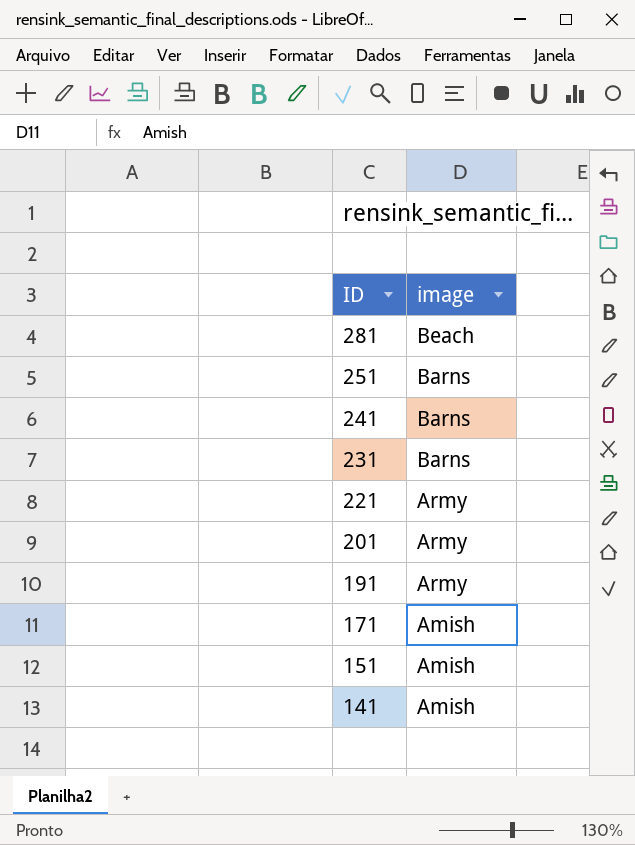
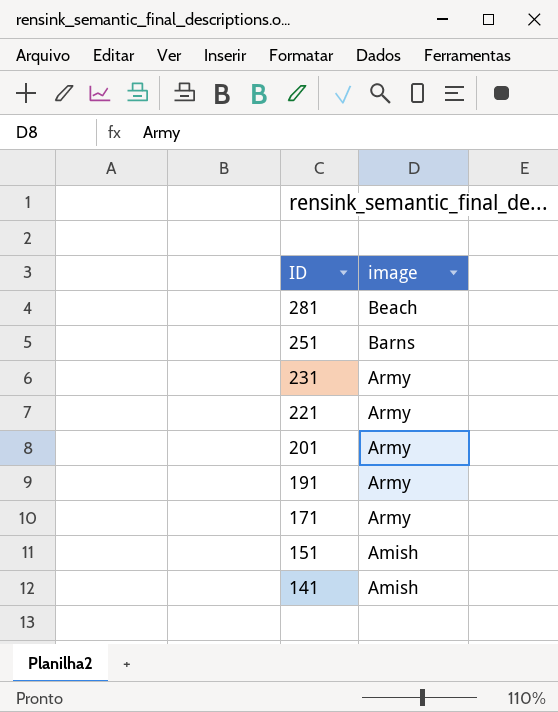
row 241: Barns -> none
231 | image: Barns -> Army
171 | image: Amish -> Army

